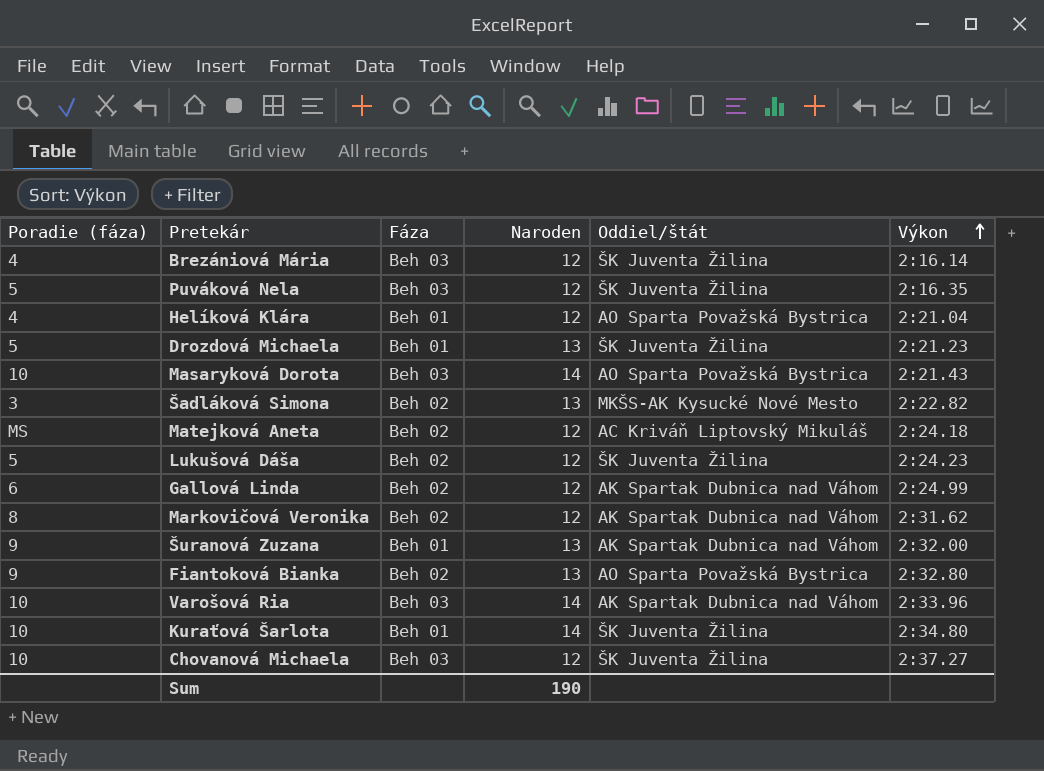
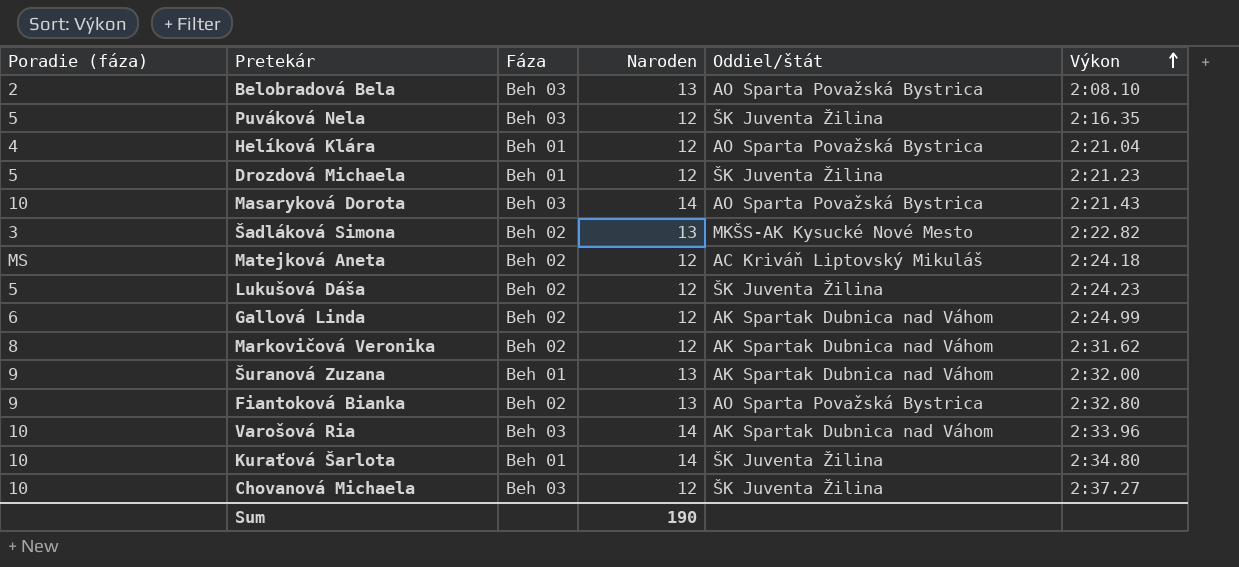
row Brezániová Mária: 4 | Beh 03 | 12 | ŠK Juventa Žilina | 2:16.14 -> none
row Belobradová Bela: none -> 2 | Beh 03 | 13 | AO Sparta Považská Bystrica | 2:08.10
Drozdová Michaela | Naroden: 13 -> 12

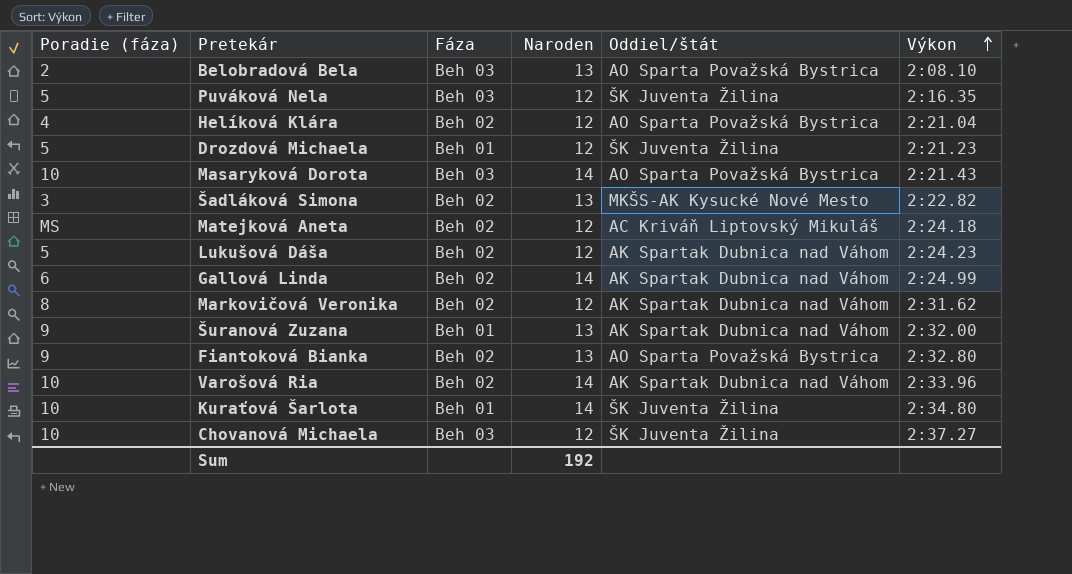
Helíková Klára | Fáza: Beh 01 -> Beh 02
Lukušová Dáša | Oddiel/štát: ŠK Juventa Žilina -> AK Spartak Dubnica nad Váhom
Gallová Linda | Naroden: 12 -> 14
Varošová Ria | Fáza: Beh 03 -> Beh 02
Sum | Naroden: 190 -> 192

